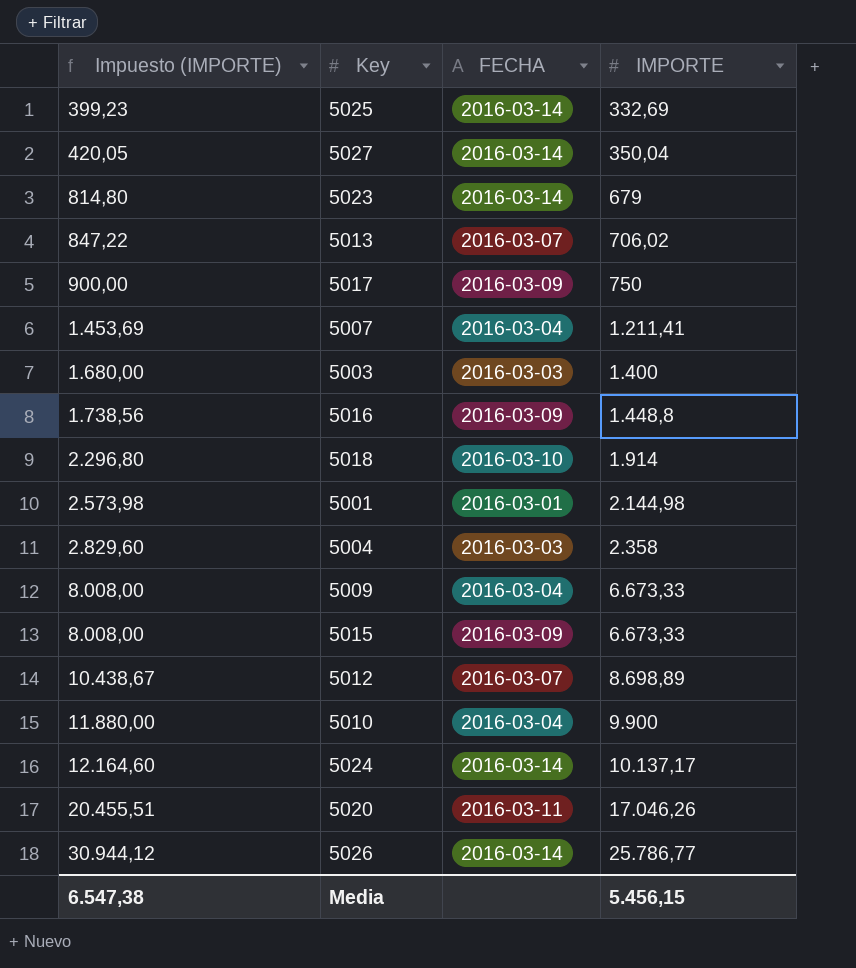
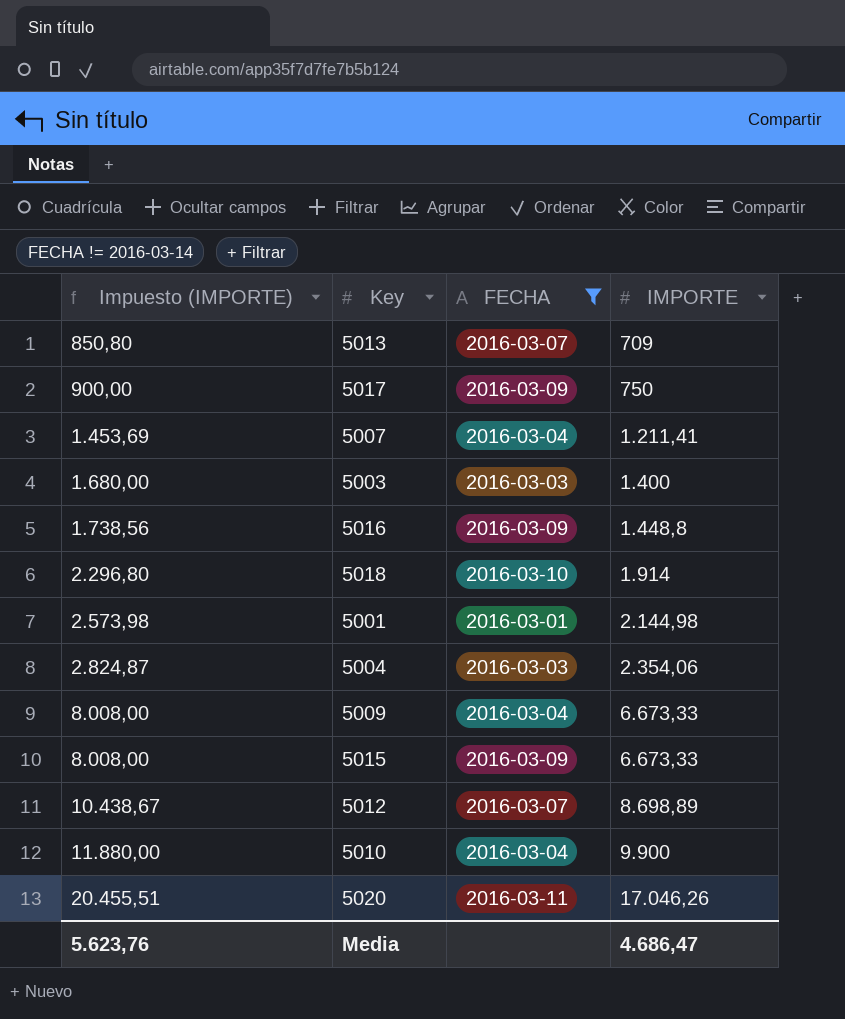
filter: none -> FECHA != 2016-03-14
5013 | Impuesto (IMPORTE): 847,22 -> 850,80
5013 | IMPORTE: 706,02 -> 709
5004 | Impuesto (IMPORTE): 2.829,60 -> 2.824,87
5004 | IMPORTE: 2.358 -> 2.354,06
Media | Impuesto (IMPORTE): 6.547,38 -> 5.623,76
Media | IMPORTE: 5.456,15 -> 4.686,47

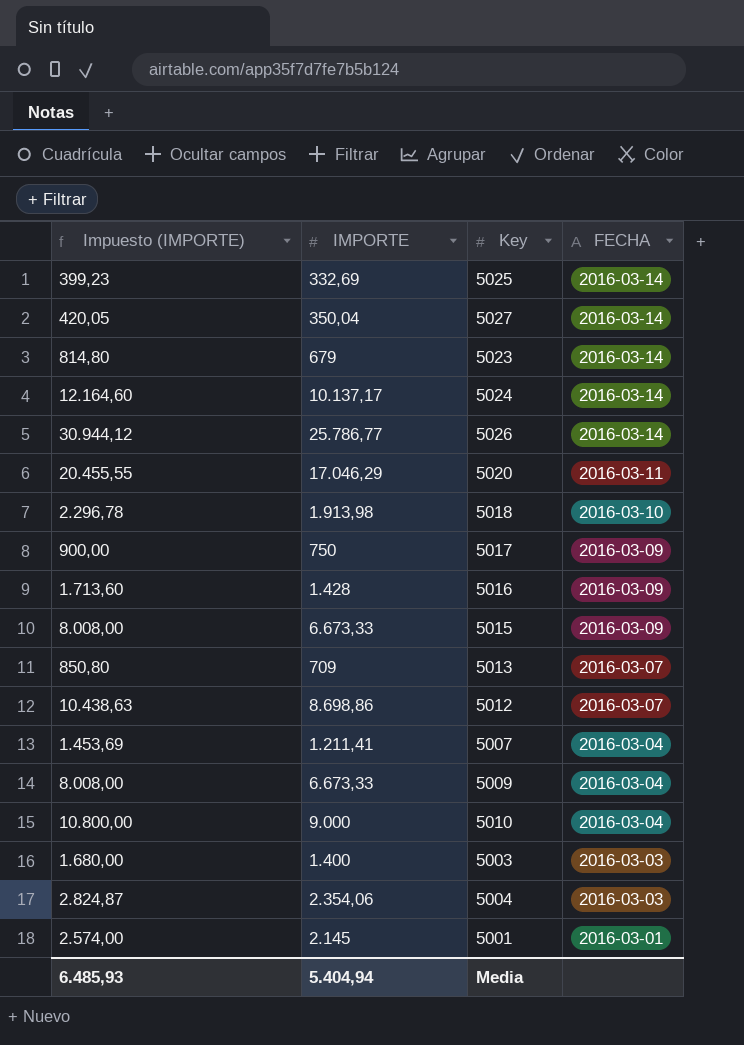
filter: FECHA != 2016-03-14 -> none
row order: Impuesto (IMPORTE) ascending -> FECHA descending
column IMPORTE | position: 4 -> 2
5020 | Impuesto (IMPORTE): 20.455,51 -> 20.455,55
5020 | IMPORTE: 17.046,26 -> 17.046,29
5018 | Impuesto (IMPORTE): 2.296,80 -> 2.296,78
5018 | IMPORTE: 1.914 -> 1.913,98
5016 | Impuesto (IMPORTE): 1.738,56 -> 1.713,60
5016 | IMPORTE: 1.448,8 -> 1.428
5012 | Impuesto (IMPORTE): 10.438,67 -> 10.438,63
5012 | IMPORTE: 8.698,89 -> 8.698,86
5010 | Impuesto (IMPORTE): 11.880,00 -> 10.800,00
5010 | IMPORTE: 9.900 -> 9.000
5001 | Impuesto (IMPORTE): 2.573,98 -> 2.574,00
5001 | IMPORTE: 2.144,98 -> 2.145
Media | Impuesto (IMPORTE): 5.623,76 -> 6.485,93
Media | IMPORTE: 4.686,47 -> 5.404,94

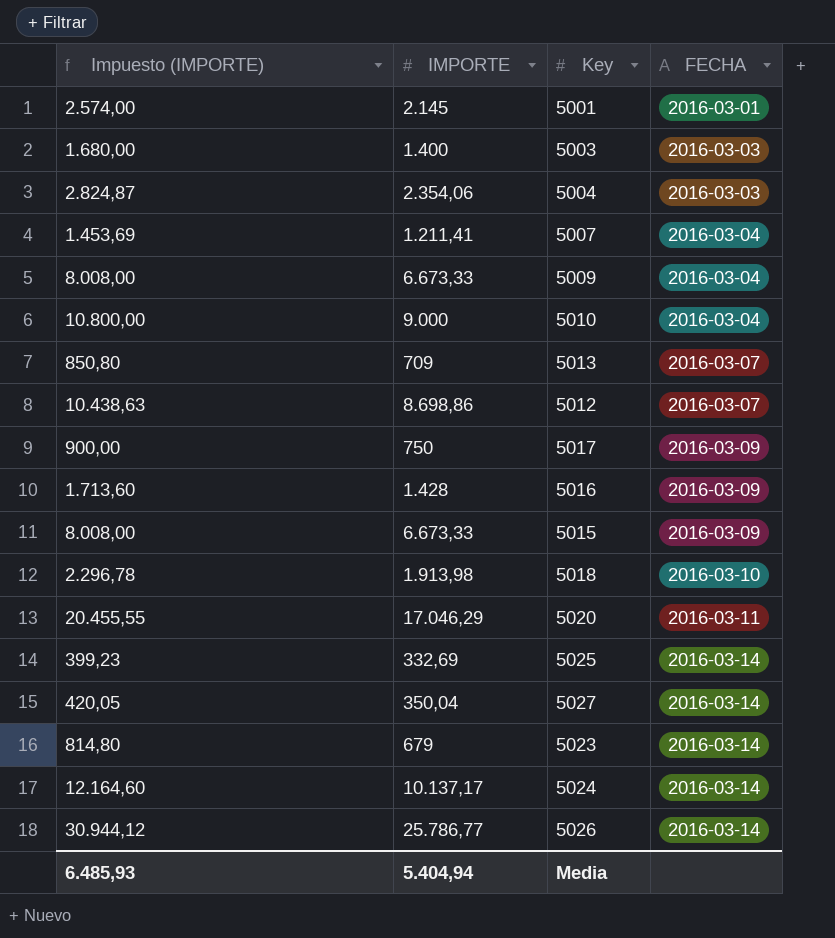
row order: FECHA descending -> FECHA ascending

